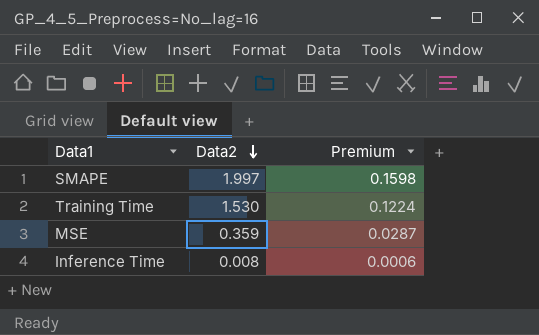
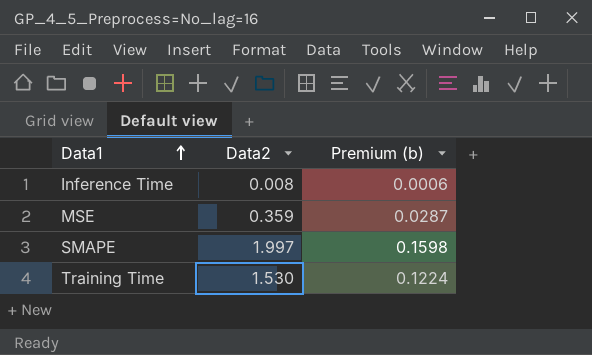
row order: Data2 descending -> Data1 ascending
column name: Premium -> Premium (b)

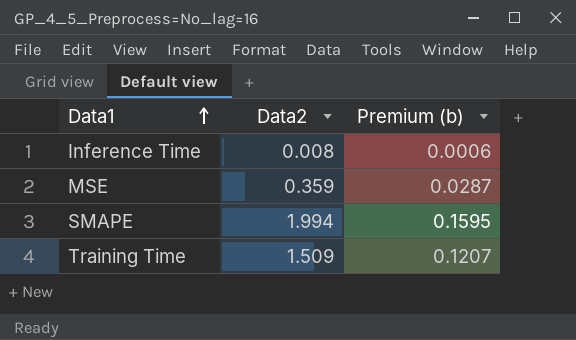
SMAPE | Data2: 1.997 -> 1.994
SMAPE | Premium (b): 0.1598 -> 0.1595
Training Time | Data2: 1.530 -> 1.509
Training Time | Premium (b): 0.1224 -> 0.1207

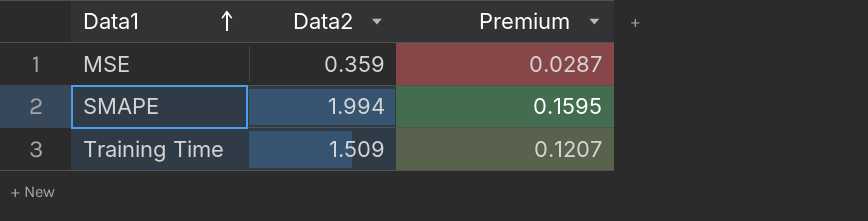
column name: Premium (b) -> Premium
row Inference Time: 0.008 | 0.0006 -> none

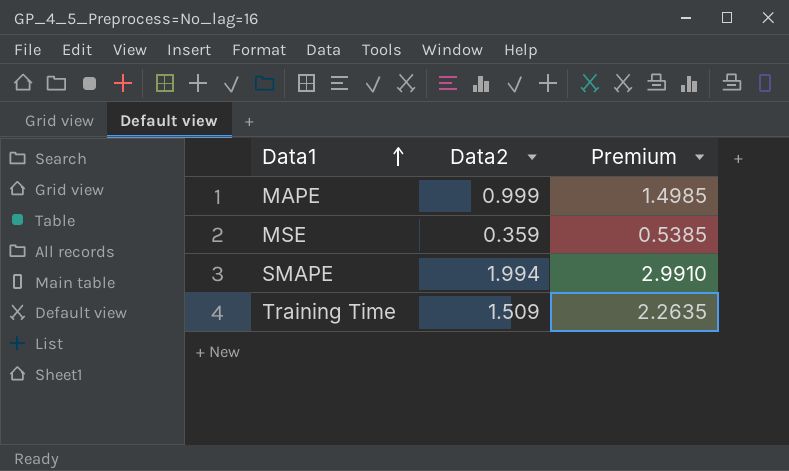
column Premium | formula: [Data2] * 0.08 -> [Data2] * 1.5
row MAPE: none -> 0.999 | 1.4985

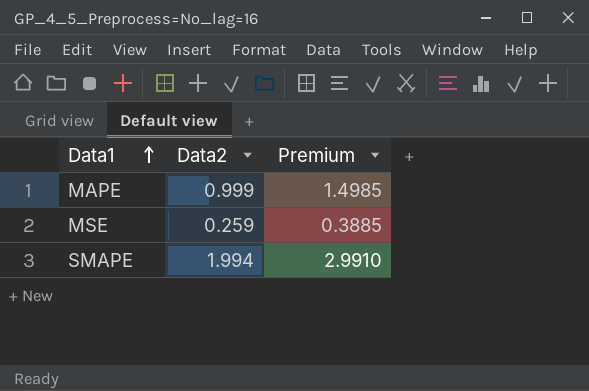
row Training Time: 1.509 | 2.2635 -> none
MSE | Data2: 0.359 -> 0.259
MSE | Premium: 0.5385 -> 0.3885

